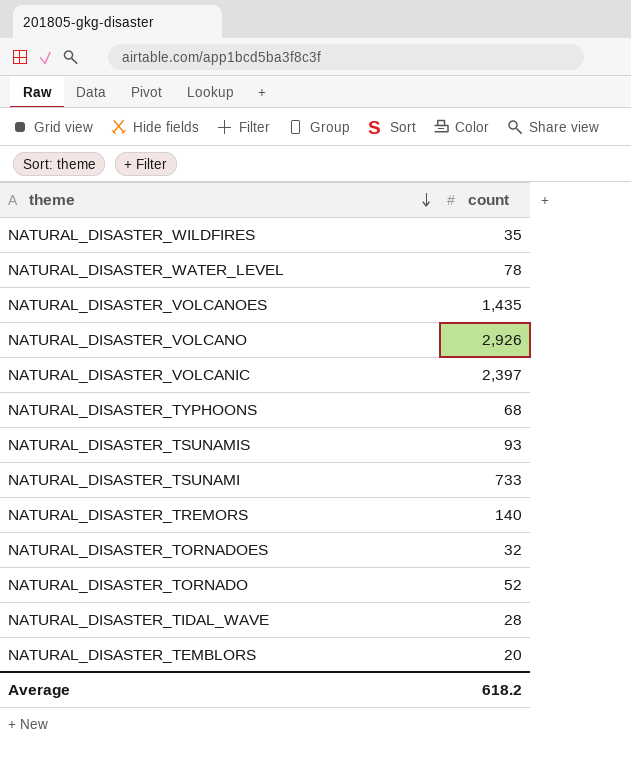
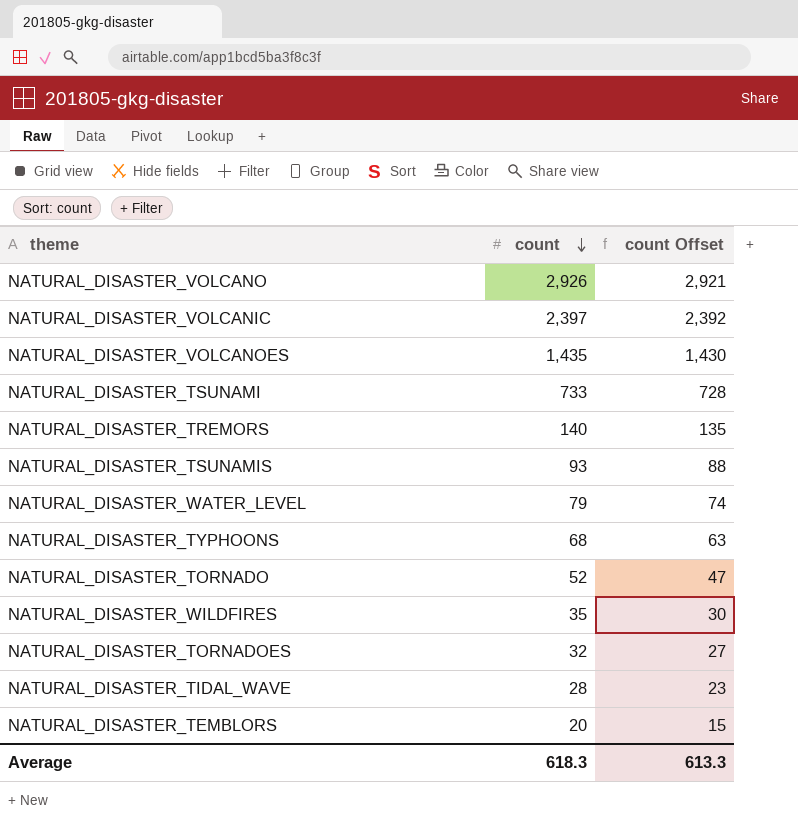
row order: theme descending -> count descending
column count Offset | formula: none -> [count] - 5
NATURAL_DISASTER_WATER_LEVEL | count: 78 -> 79
Average | count: 618.2 -> 618.3

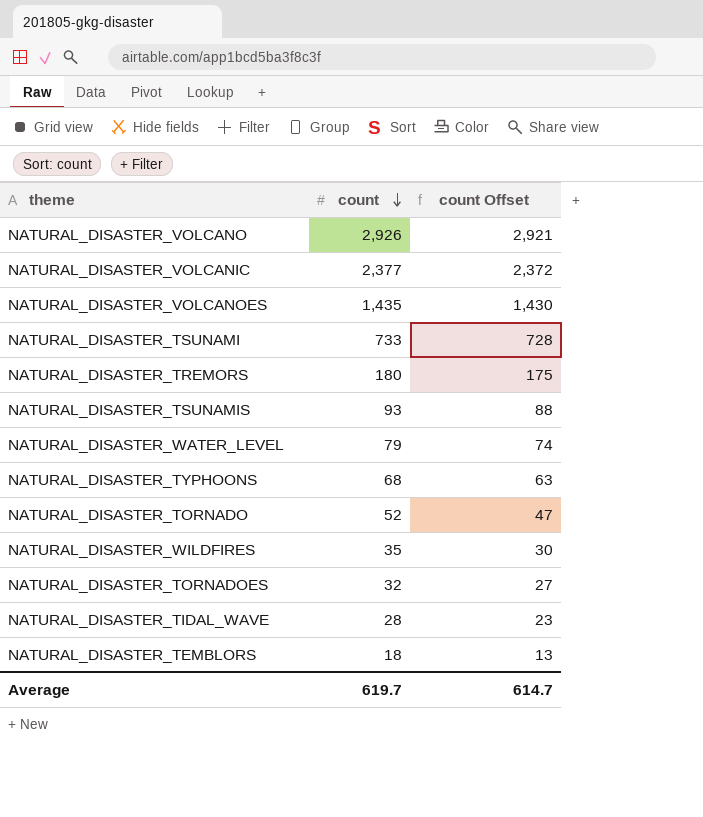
NATURAL_DISASTER_VOLCANIC | count: 2,397 -> 2,377
NATURAL_DISASTER_VOLCANIC | count Offset: 2,392 -> 2,372
NATURAL_DISASTER_TREMORS | count: 140 -> 180
NATURAL_DISASTER_TREMORS | count Offset: 135 -> 175
NATURAL_DISASTER_TEMBLORS | count: 20 -> 18
NATURAL_DISASTER_TEMBLORS | count Offset: 15 -> 13
Average | count: 618.3 -> 619.7
Average | count Offset: 613.3 -> 614.7

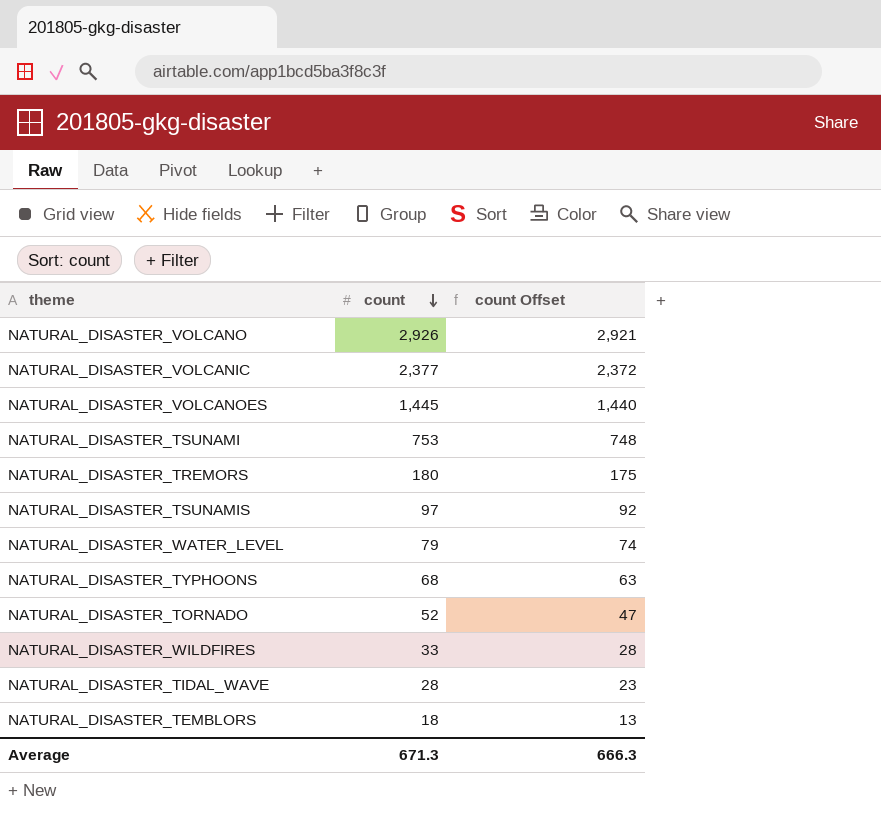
row NATURAL_DISASTER_TORNADOES: 32 | 27 -> none
NATURAL_DISASTER_VOLCANOES | count: 1,435 -> 1,445
NATURAL_DISASTER_VOLCANOES | count Offset: 1,430 -> 1,440
NATURAL_DISASTER_TSUNAMI | count: 733 -> 753
NATURAL_DISASTER_TSUNAMI | count Offset: 728 -> 748
NATURAL_DISASTER_TSUNAMIS | count: 93 -> 97
NATURAL_DISASTER_TSUNAMIS | count Offset: 88 -> 92
NATURAL_DISASTER_WILDFIRES | count: 35 -> 33
NATURAL_DISASTER_WILDFIRES | count Offset: 30 -> 28
Average | count: 619.7 -> 671.3
Average | count Offset: 614.7 -> 666.3

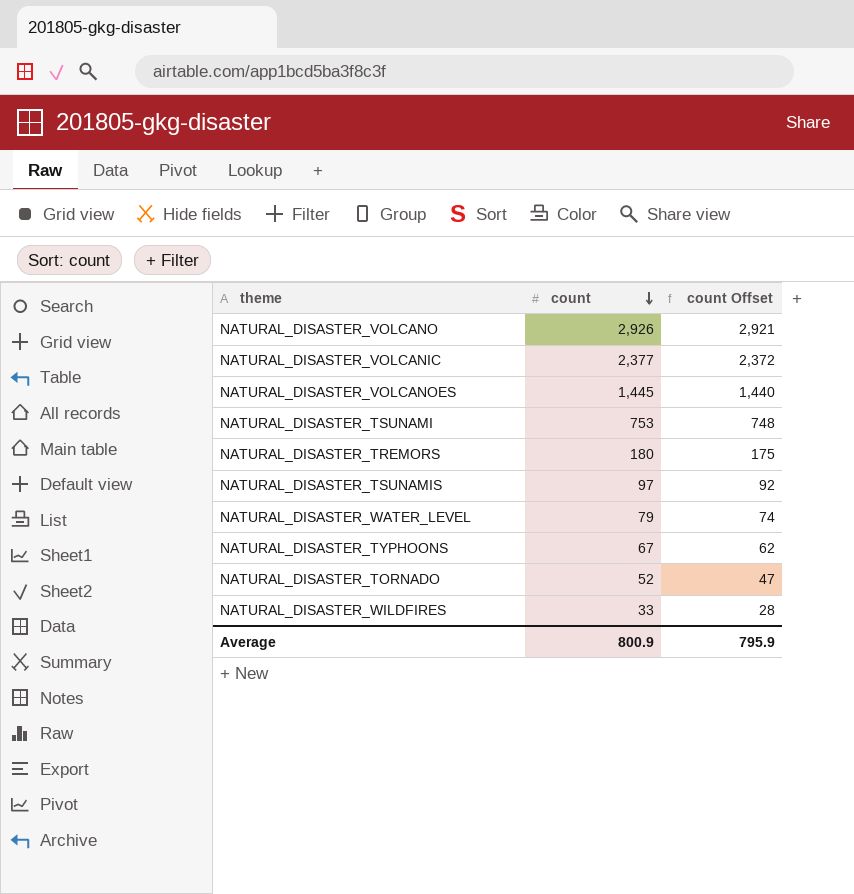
row NATURAL_DISASTER_TIDAL_WAVE: 28 | 23 -> none
row NATURAL_DISASTER_TEMBLORS: 18 | 13 -> none
NATURAL_DISASTER_TYPHOONS | count: 68 -> 67
NATURAL_DISASTER_TYPHOONS | count Offset: 63 -> 62
Average | count: 671.3 -> 800.9
Average | count Offset: 666.3 -> 795.9

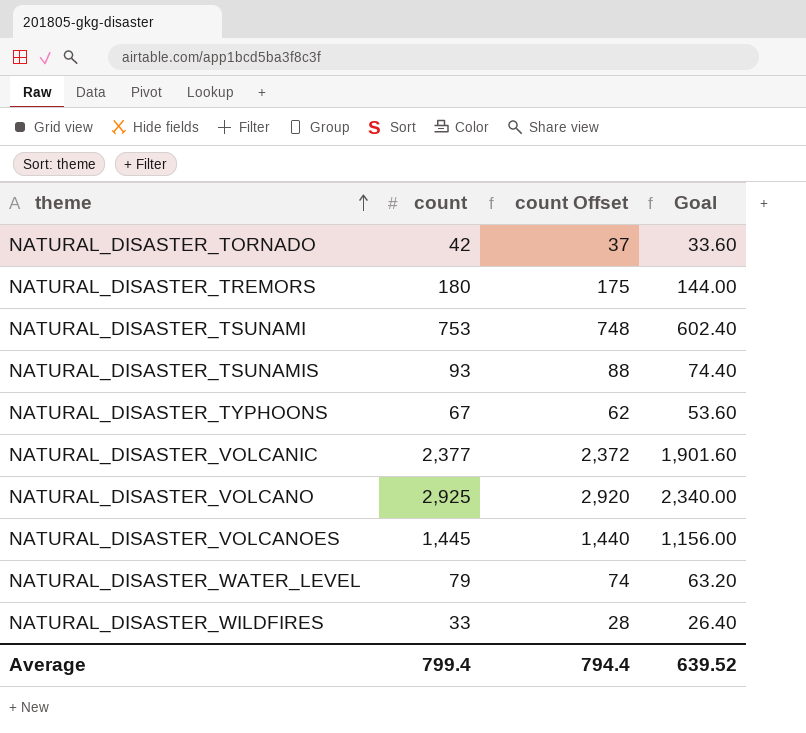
row order: count descending -> theme ascending
column Goal | formula: none -> [count] * 0.8
NATURAL_DISASTER_TORNADO | count: 52 -> 42
NATURAL_DISASTER_TORNADO | count Offset: 47 -> 37
NATURAL_DISASTER_TSUNAMIS | count: 97 -> 93
NATURAL_DISASTER_TSUNAMIS | count Offset: 92 -> 88
NATURAL_DISASTER_VOLCANO | count: 2,926 -> 2,925
NATURAL_DISASTER_VOLCANO | count Offset: 2,921 -> 2,920
Average | count: 800.9 -> 799.4
Average | count Offset: 795.9 -> 794.4

